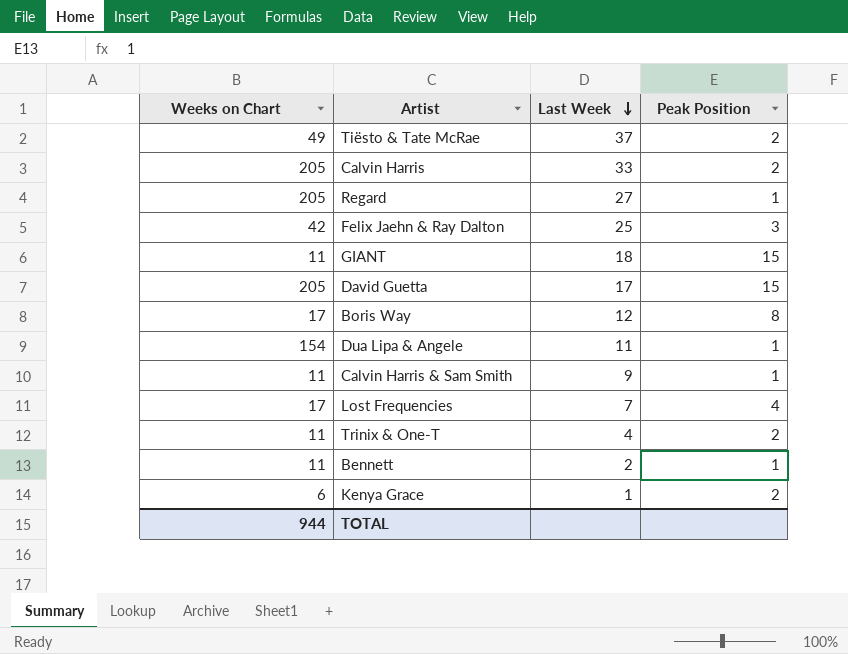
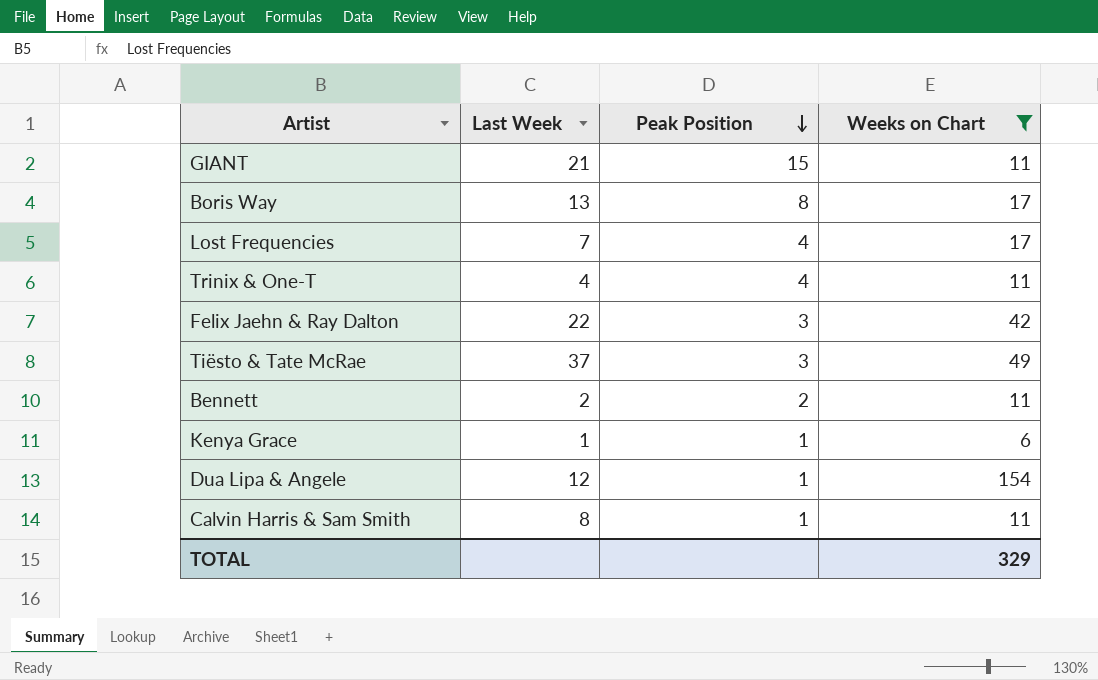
filter: none -> Weeks on Chart != 205
row order: Last Week descending -> Peak Position descending
column Weeks on Chart | position: 1 -> 4
GIANT | Last Week: 18 -> 21
Boris Way | Last Week: 12 -> 13
Trinix & One-T | Peak Position: 2 -> 4
Felix Jaehn & Ray Dalton | Last Week: 25 -> 22
Tiësto & Tate McRae | Peak Position: 2 -> 3
Bennett | Peak Position: 1 -> 2
Kenya Grace | Peak Position: 2 -> 1
Dua Lipa & Angele | Last Week: 11 -> 12
Calvin Harris & Sam Smith | Last Week: 9 -> 8
TOTAL | Weeks on Chart: 944 -> 329

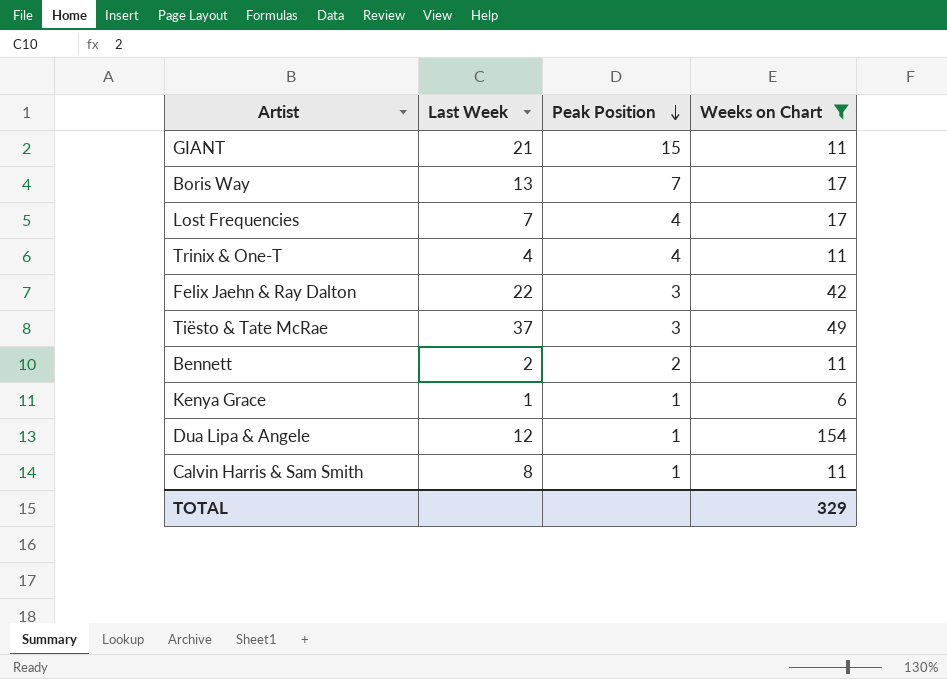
Boris Way | Peak Position: 8 -> 7

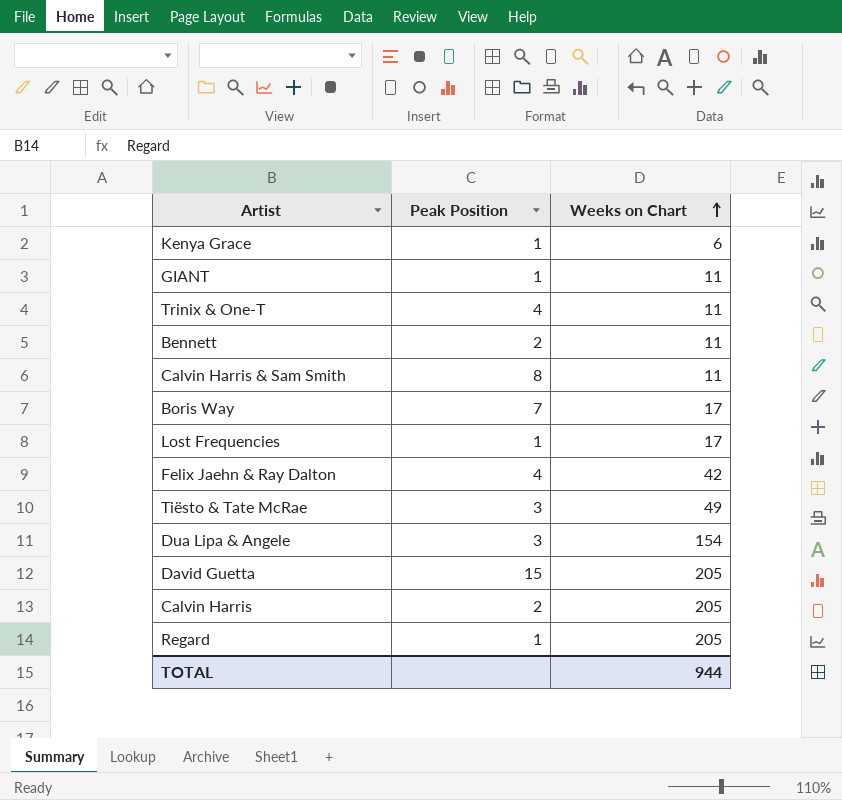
filter: Weeks on Chart != 205 -> none
row order: Peak Position descending -> Weeks on Chart ascending
column Last Week | position: 2 -> none
GIANT | Peak Position: 15 -> 1
Calvin Harris & Sam Smith | Peak Position: 1 -> 8
Lost Frequencies | Peak Position: 4 -> 1
Felix Jaehn & Ray Dalton | Peak Position: 3 -> 4
Dua Lipa & Angele | Peak Position: 1 -> 3
TOTAL | Weeks on Chart: 329 -> 944

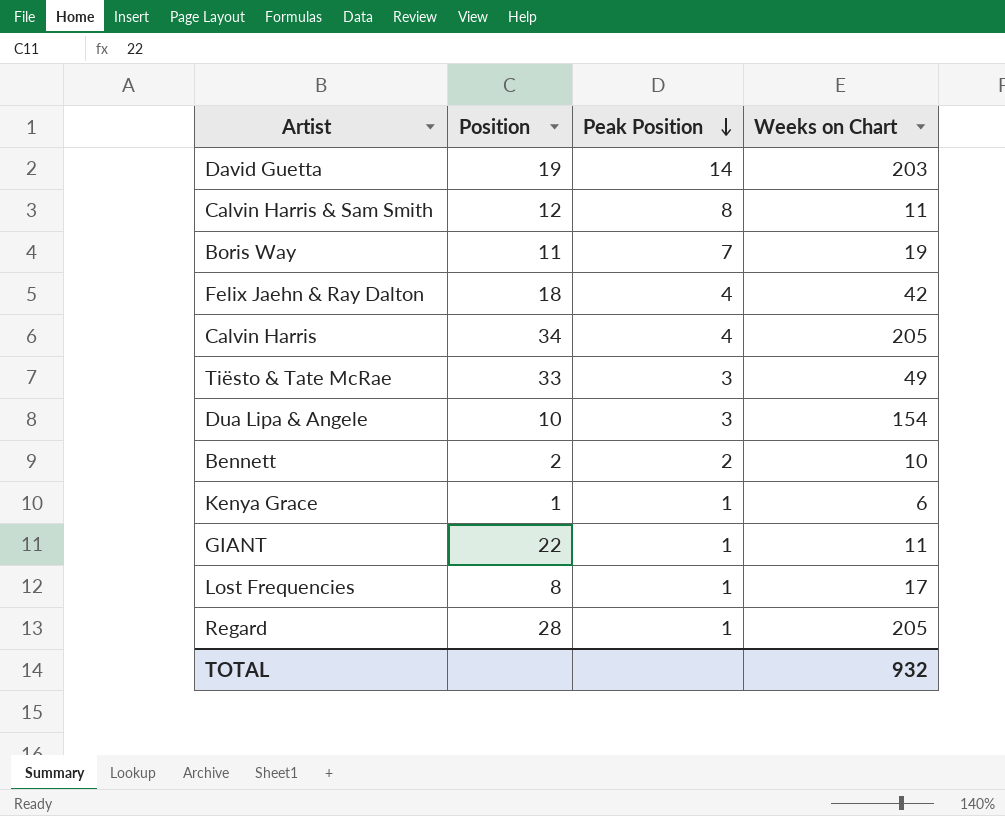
row order: Weeks on Chart ascending -> Peak Position descending
column Position | position: none -> 2
row Trinix & One-T: 4 | 11 -> none
David Guetta | Peak Position: 15 -> 14
David Guetta | Weeks on Chart: 205 -> 203
Boris Way | Weeks on Chart: 17 -> 19
Calvin Harris | Peak Position: 2 -> 4
Bennett | Weeks on Chart: 11 -> 10
TOTAL | Weeks on Chart: 944 -> 932

